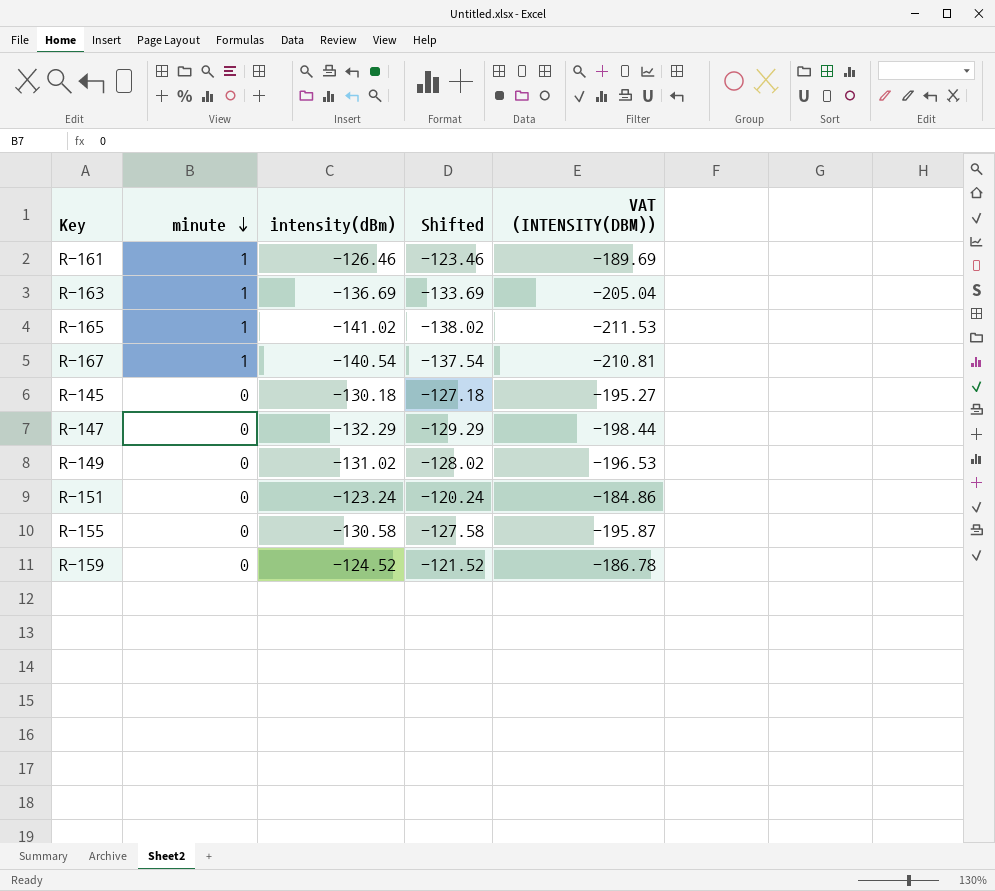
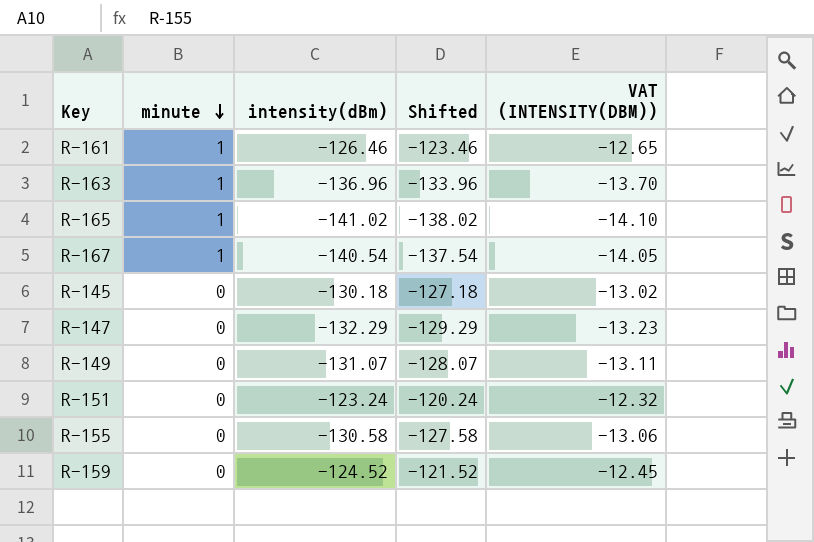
column VAT (INTENSITY(DBM)) | formula: [intensity(dBm)] * 1.5 -> [intensity(dBm)] * 0.1
R-163 | intensity(dBm): -136.69 -> -136.96
R-163 | Shifted: -133.69 -> -133.96
R-149 | intensity(dBm): -131.02 -> -131.07
R-149 | Shifted: -128.02 -> -128.07

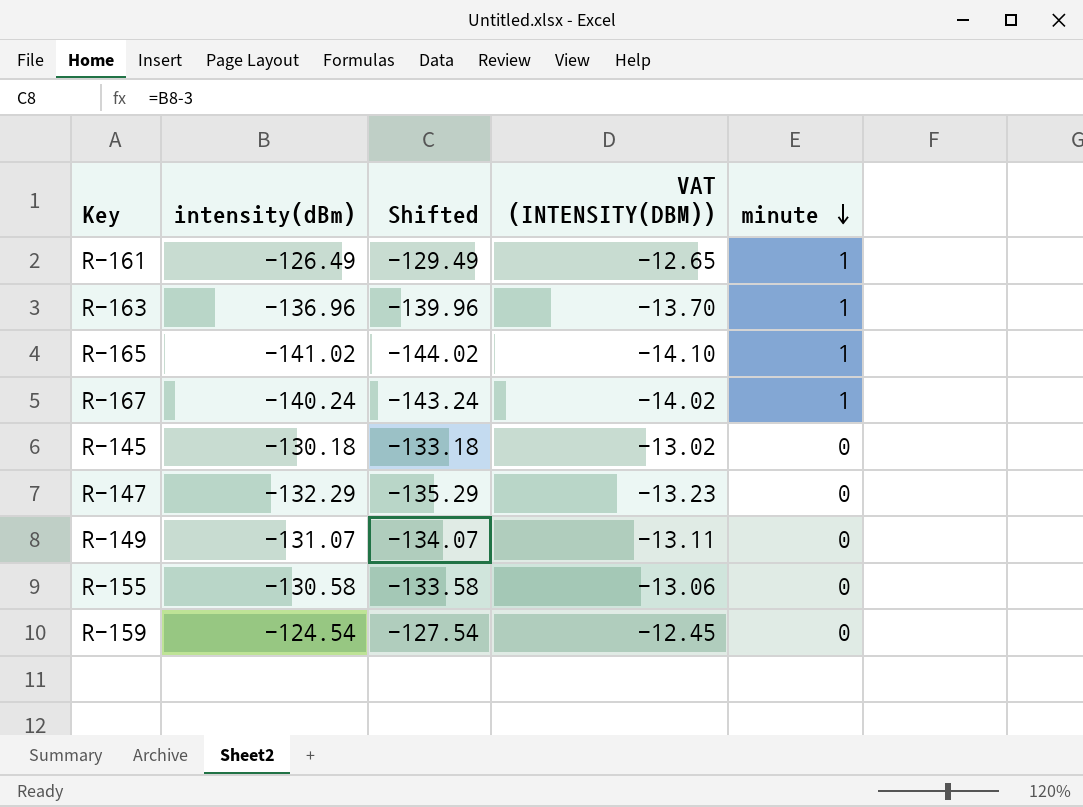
column Shifted | formula: [intensity(dBm)] + 3 -> [intensity(dBm)] - 3
column minute | position: 2 -> 5
row R-151: 0 | -123.24 | -120.24 | -12.32 -> none
R-161 | intensity(dBm): -126.46 -> -126.49
R-167 | intensity(dBm): -140.54 -> -140.24
R-167 | VAT (INTENSITY(DBM)): -14.05 -> -14.02
R-159 | intensity(dBm): -124.52 -> -124.54

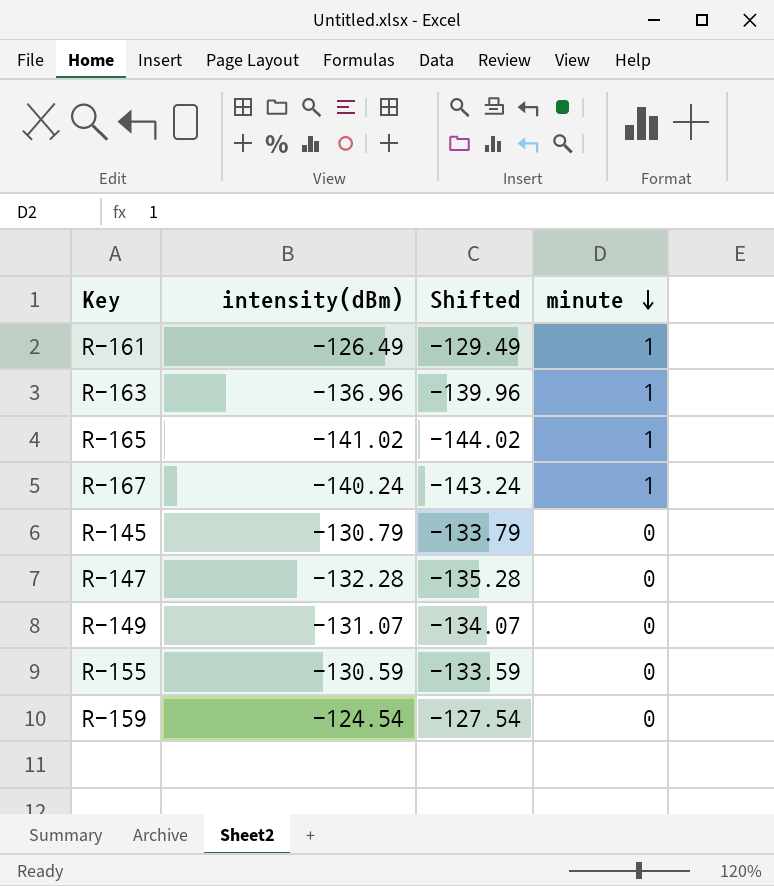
column VAT (INTENSITY(DBM)) | formula: [intensity(dBm)] * 0.1 -> none
R-145 | intensity(dBm): -130.18 -> -130.79
R-145 | Shifted: -133.18 -> -133.79
R-147 | intensity(dBm): -132.29 -> -132.28
R-147 | Shifted: -135.29 -> -135.28
R-155 | intensity(dBm): -130.58 -> -130.59
R-155 | Shifted: -133.58 -> -133.59

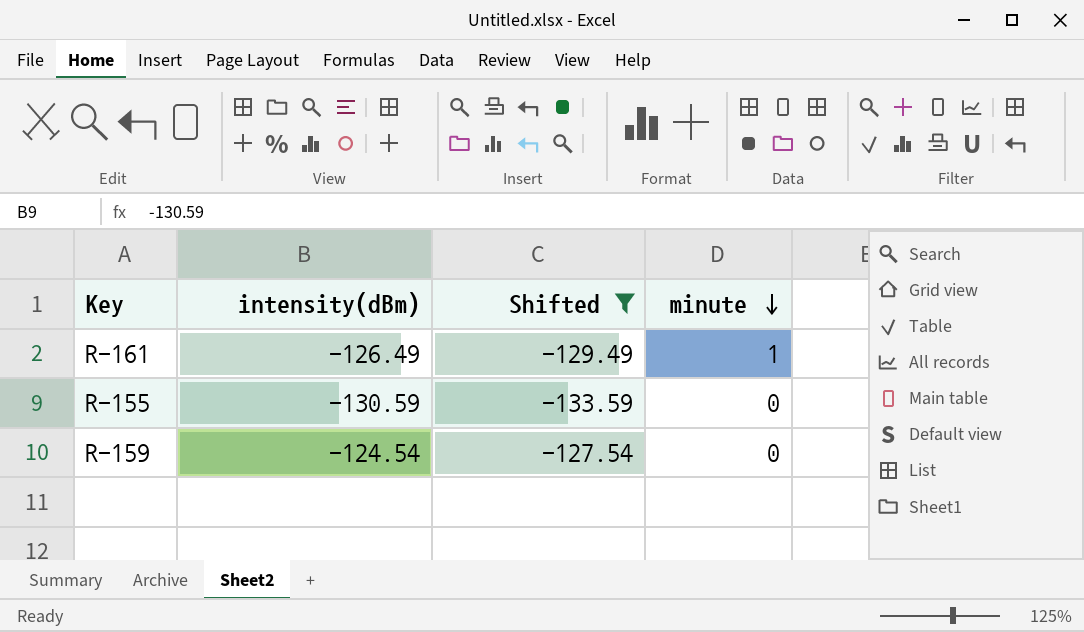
filter: none -> Shifted >= -133.59

